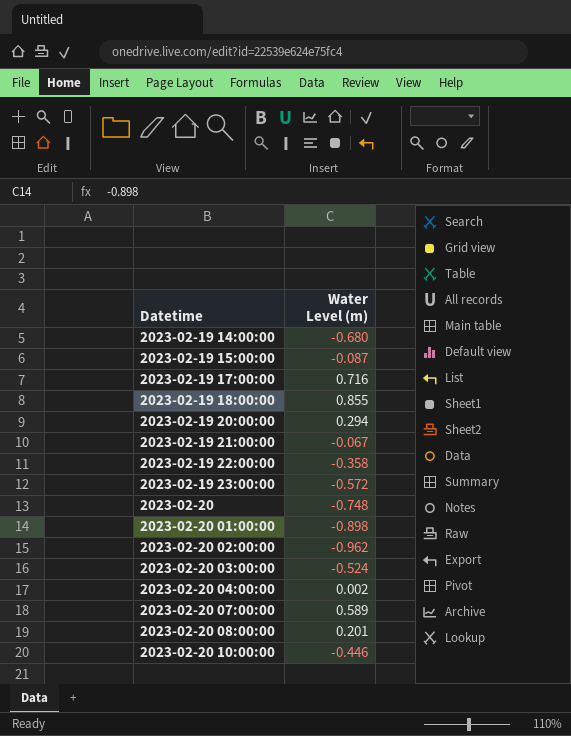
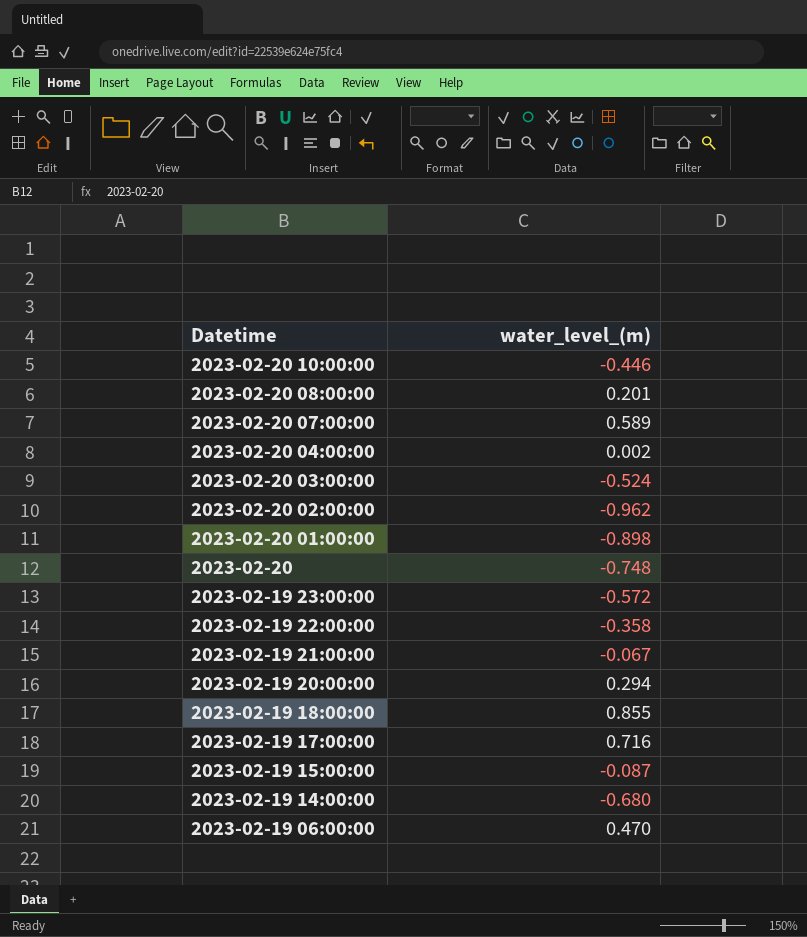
row order: Datetime ascending -> Datetime descending
column name: Water Level (m) -> water_level_(m)
row 2023-02-19 06:00:00: none -> 0.470

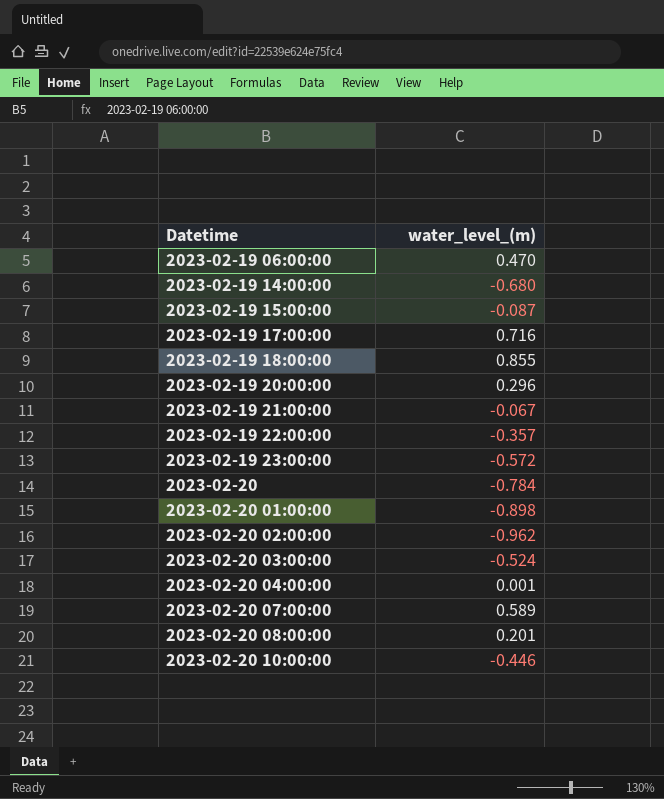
row order: Datetime descending -> Datetime ascending
2023-02-19 20:00:00 | water_level_(m): 0.294 -> 0.296
2023-02-19 22:00:00 | water_level_(m): -0.358 -> -0.357
2023-02-20 | water_level_(m): -0.748 -> -0.784
2023-02-20 04:00:00 | water_level_(m): 0.002 -> 0.001

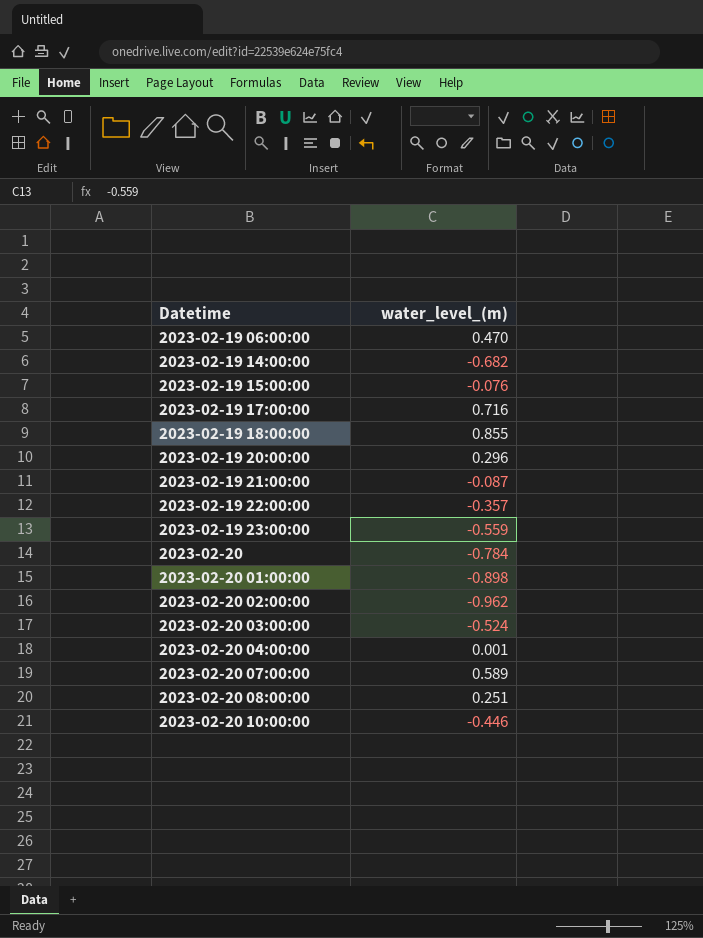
2023-02-19 14:00:00 | water_level_(m): -0.680 -> -0.682
2023-02-19 15:00:00 | water_level_(m): -0.087 -> -0.076
2023-02-19 21:00:00 | water_level_(m): -0.067 -> -0.087
2023-02-19 23:00:00 | water_level_(m): -0.572 -> -0.559
2023-02-20 08:00:00 | water_level_(m): 0.201 -> 0.251

